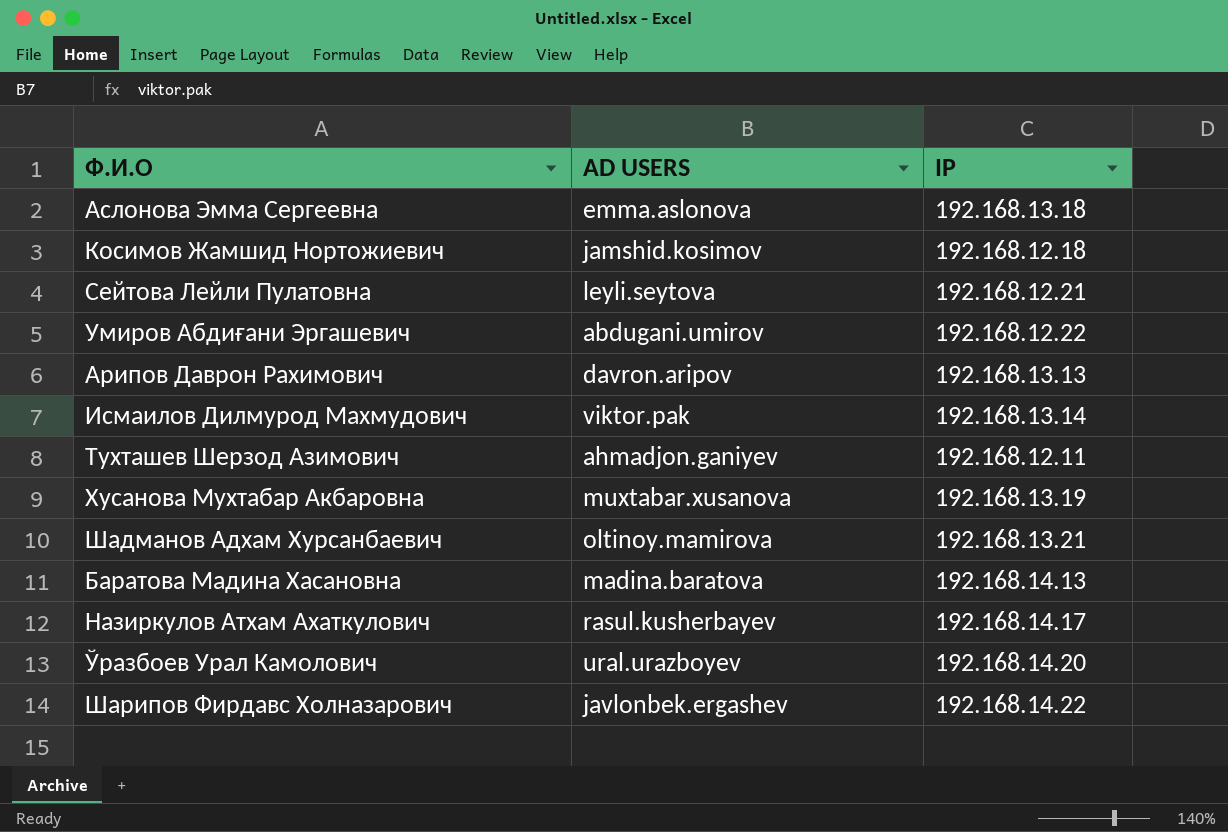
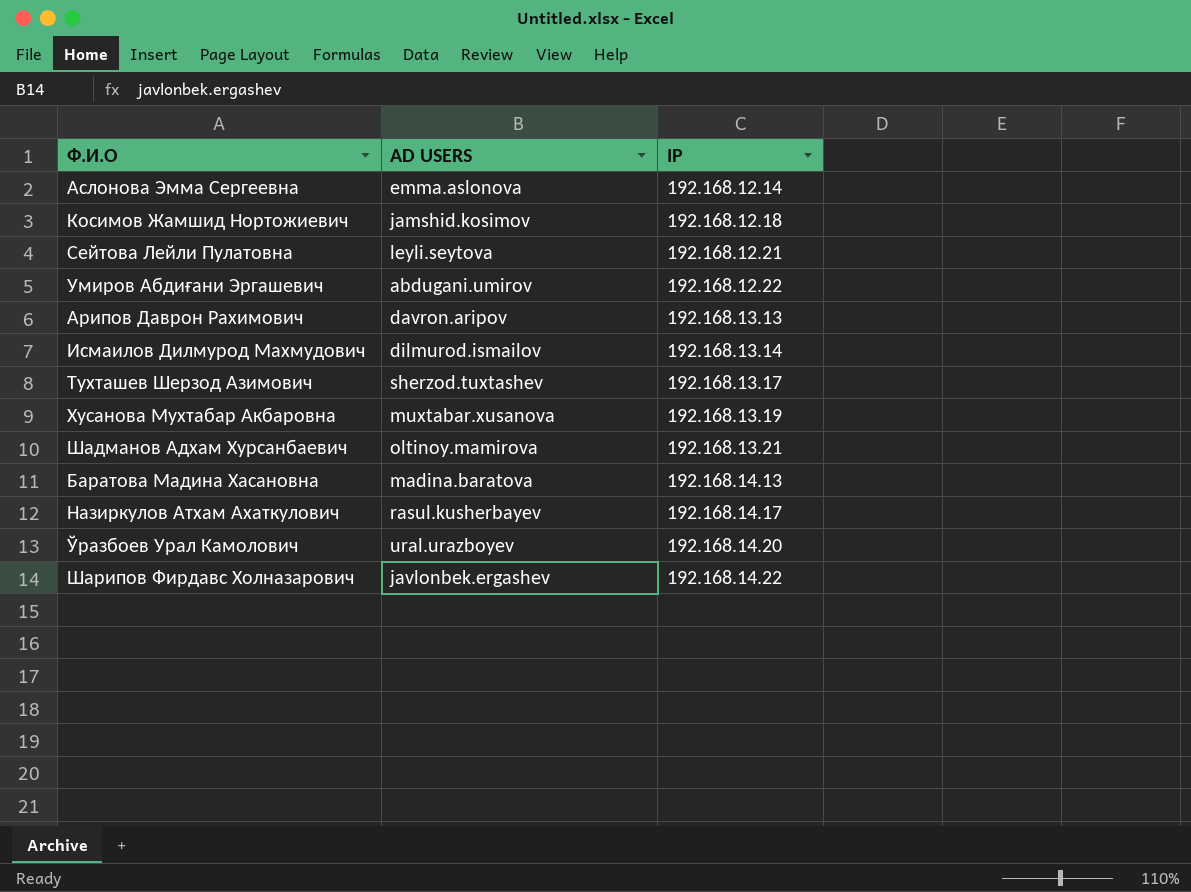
Аслонова Эмма Сергеевна | IP: 192.168.13.18 -> 192.168.12.14
Исмаилов Дилмурод Махмудович | AD USERS: viktor.pak -> dilmurod.ismailov
Тухташев Шерзод Азимович | AD USERS: ahmadjon.ganiyev -> sherzod.tuxtashev
Тухташев Шерзод Азимович | IP: 192.168.12.11 -> 192.168.13.17

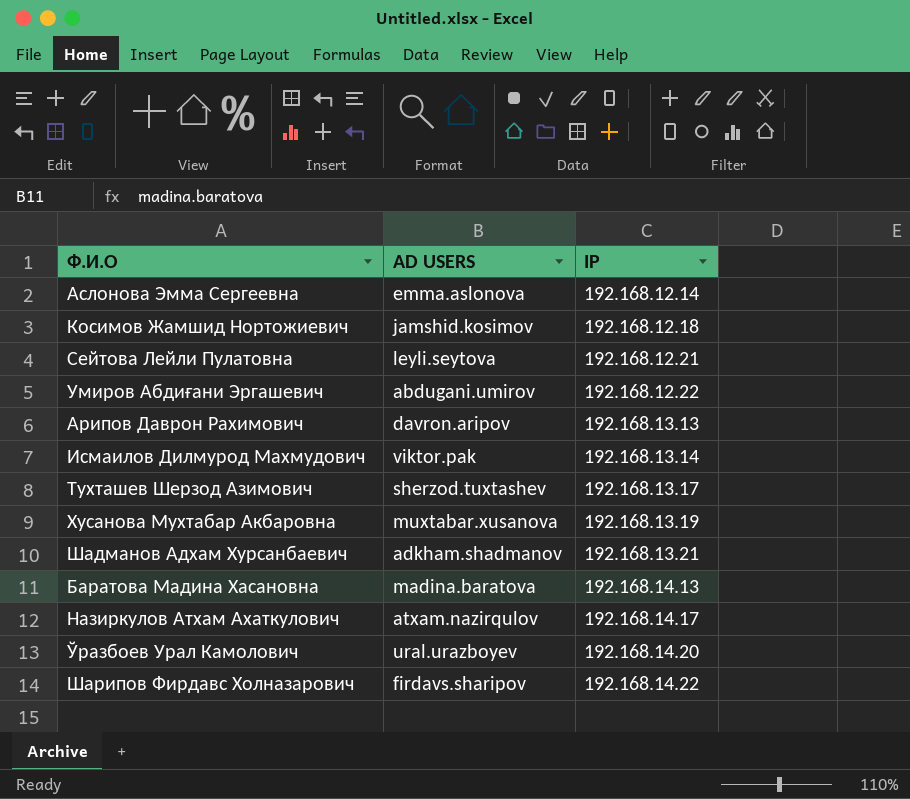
Исмаилов Дилмурод Махмудович | AD USERS: dilmurod.ismailov -> viktor.pak
Шадманов Адхам Хурсанбаевич | AD USERS: oltinoy.mamirova -> adkham.shadmanov
Назиркулов Атхам Ахаткулович | AD USERS: rasul.kusherbayev -> atxam.nazirqulov
Шарипов Фирдавс Холназарович | AD USERS: javlonbek.ergashev -> firdavs.sharipov

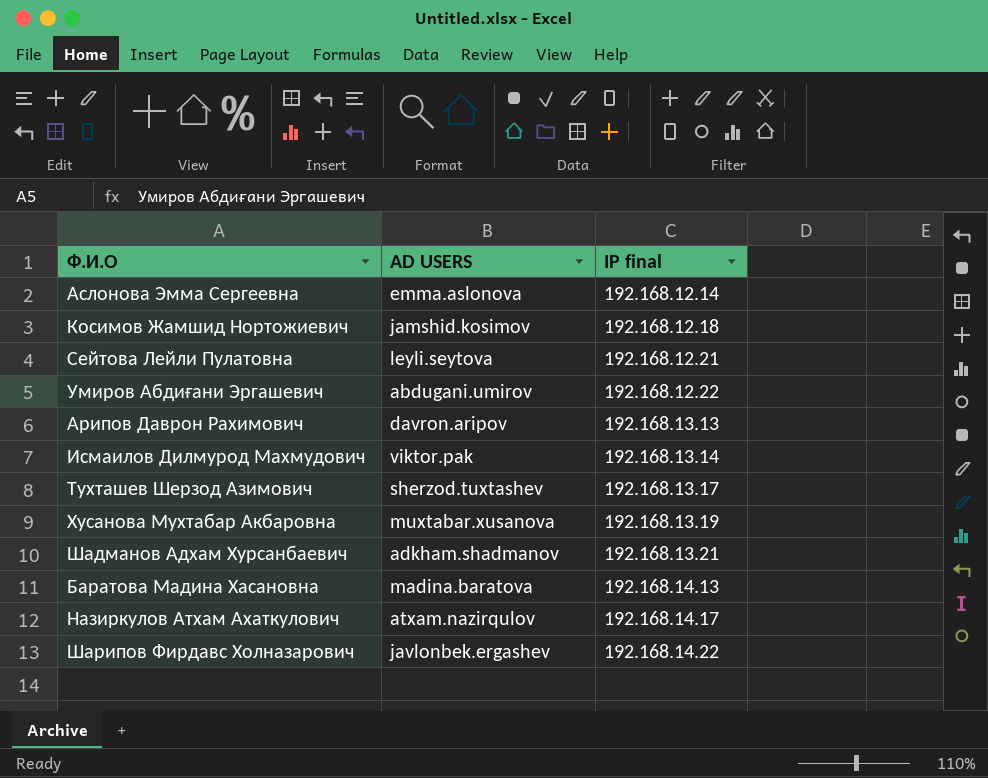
column name: IP -> IP final
row Ўразбоев Урал Камолович: ural.urazboyev | 192.168.14.20 -> none
Шарипов Фирдавс Холназарович | AD USERS: firdavs.sharipov -> javlonbek.ergashev

